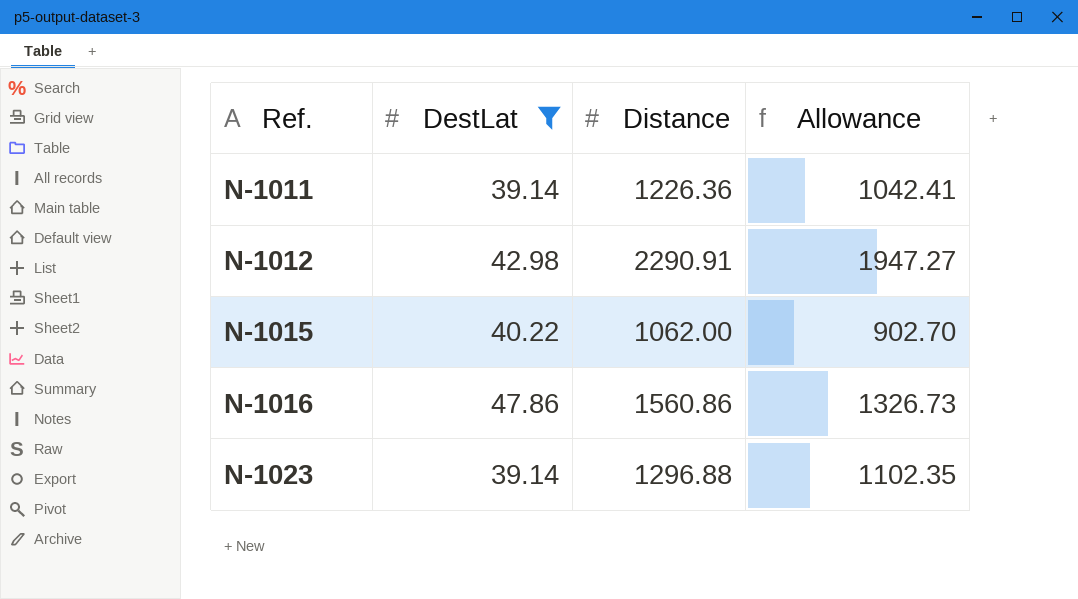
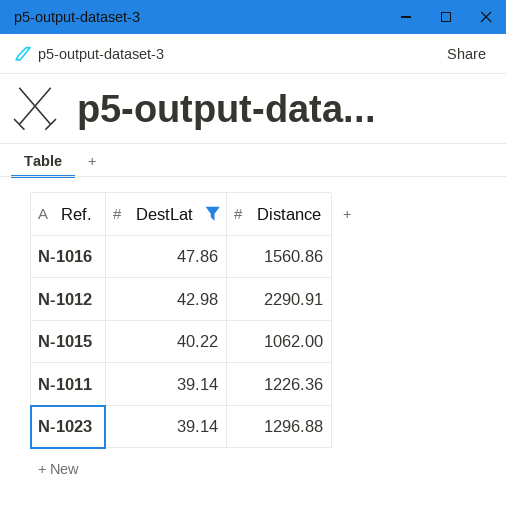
row order: Ref. ascending -> DestLat descending
column Allowance | formula: [Distance] * 0.85 -> none

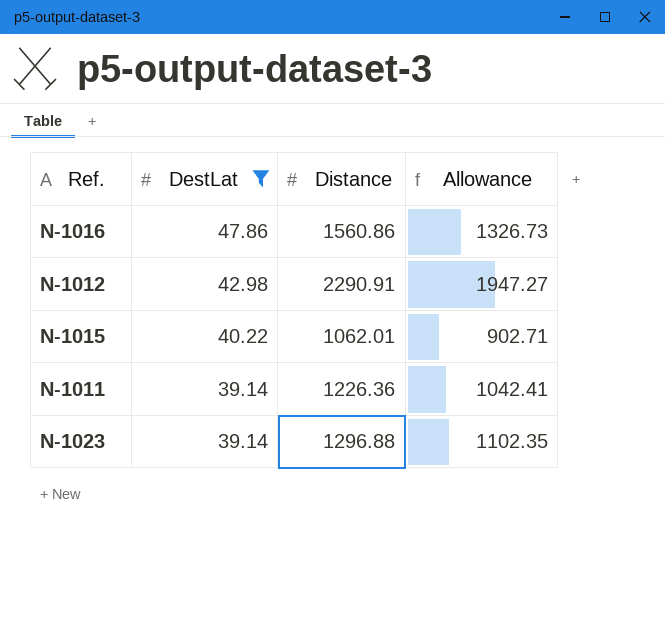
column Allowance | formula: none -> [Distance] * 0.85
N-1015 | Distance: 1062.00 -> 1062.01

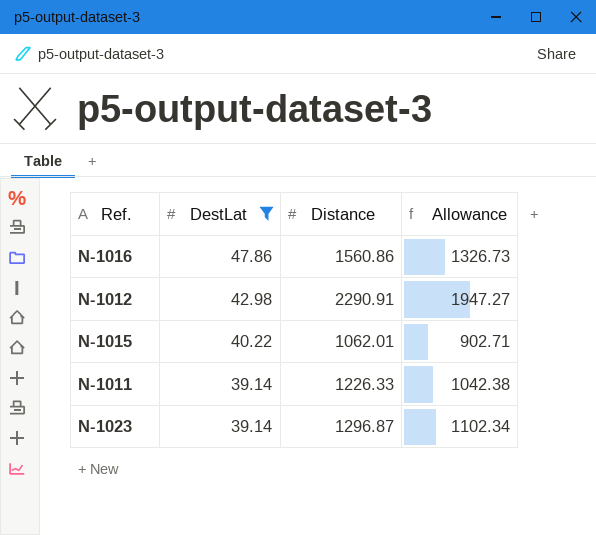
N-1011 | Distance: 1226.36 -> 1226.33
N-1011 | Allowance: 1042.41 -> 1042.38
N-1023 | Distance: 1296.88 -> 1296.87
N-1023 | Allowance: 1102.35 -> 1102.34

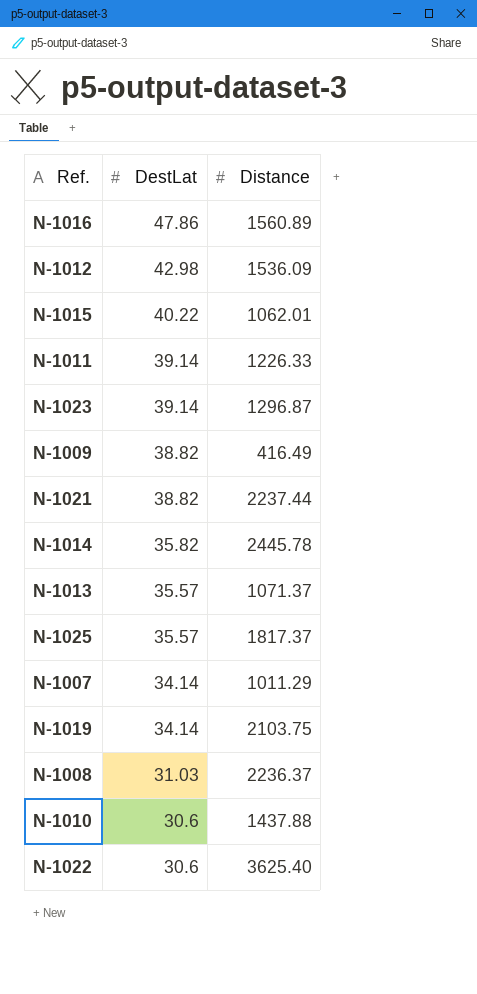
filter: DestLat >= 39.14 -> none
column Allowance | formula: [Distance] * 0.85 -> none
N-1016 | Distance: 1560.86 -> 1560.89
N-1012 | Distance: 2290.91 -> 1536.09

